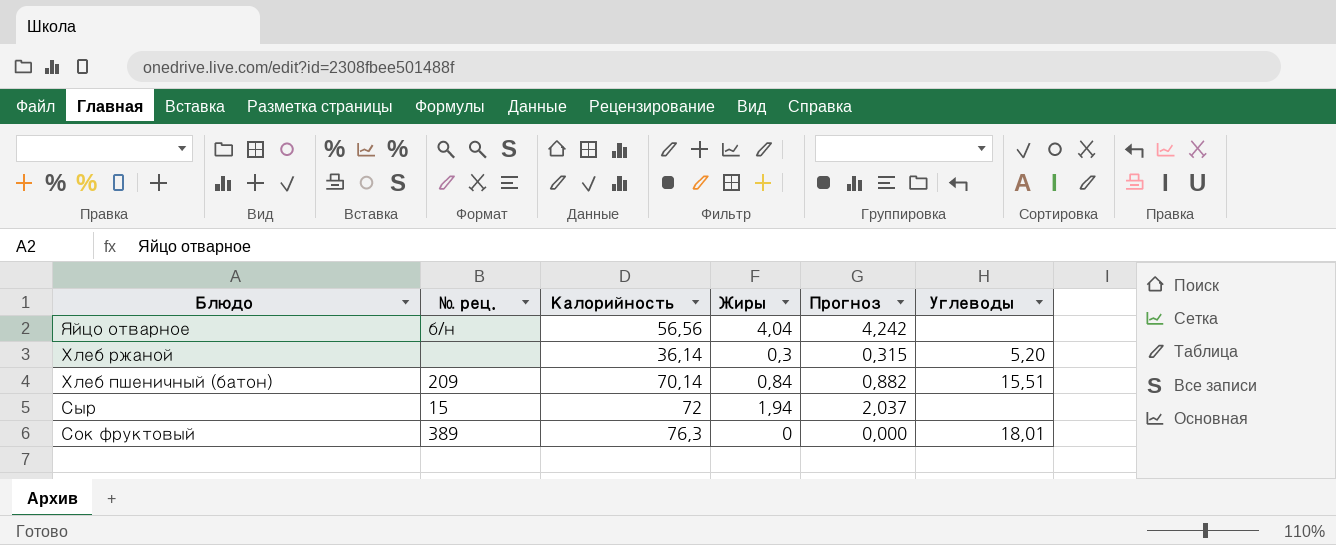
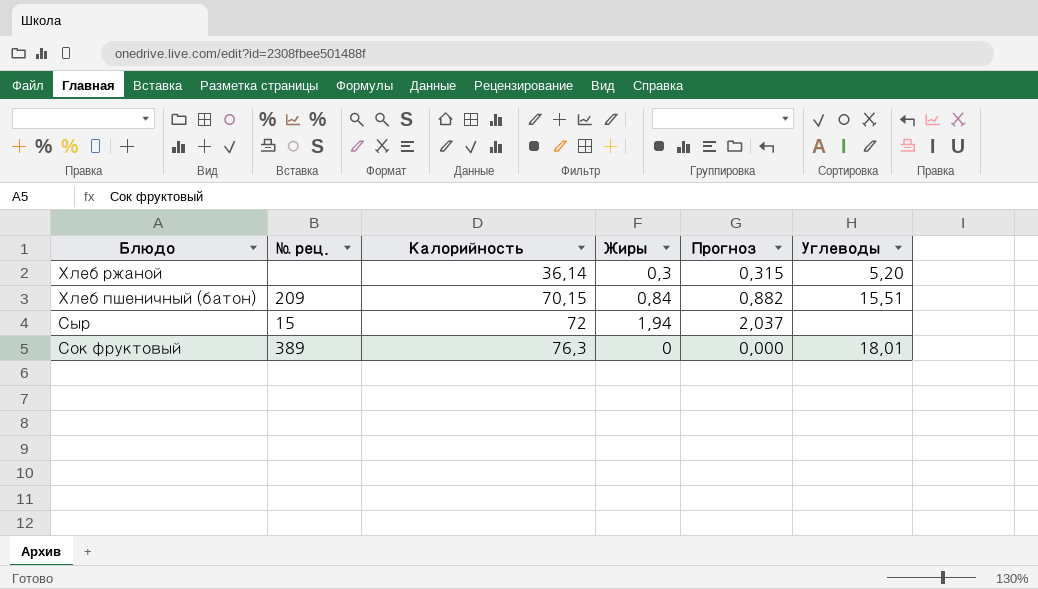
row Яйцо отварное: б/н | 56,56 | 4,04 | 4,242 | none -> none
Хлеб пшеничный (батон) | Калорийность: 70,14 -> 70,15

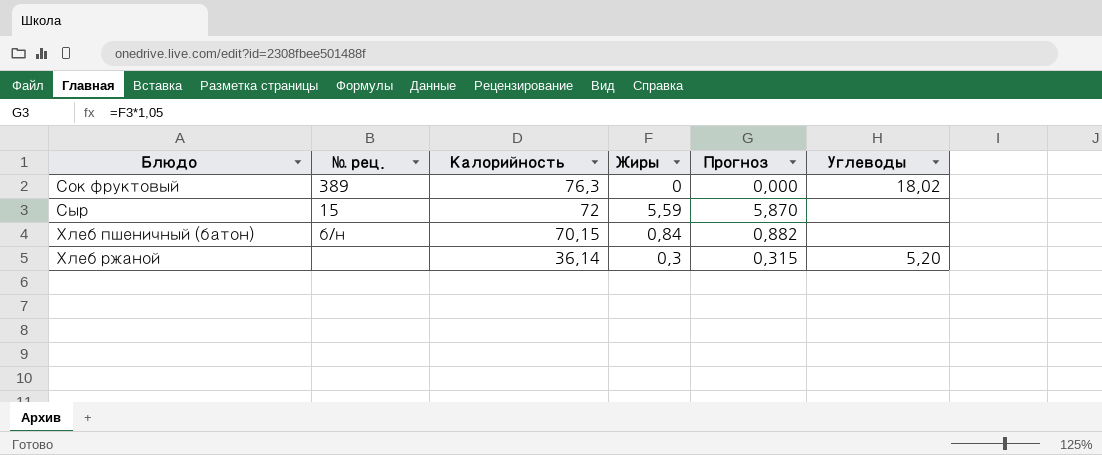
row order: Блюдо descending -> Блюдо ascending
Сок фруктовый | Углеводы: 18,01 -> 18,02
Сыр | Жиры: 1,94 -> 5,59
Сыр | Прогноз: 2,037 -> 5,870
Хлеб пшеничный (батон) | № рец.: 209 -> б/н
Хлеб пшеничный (батон) | Углеводы: 15,51 -> none

